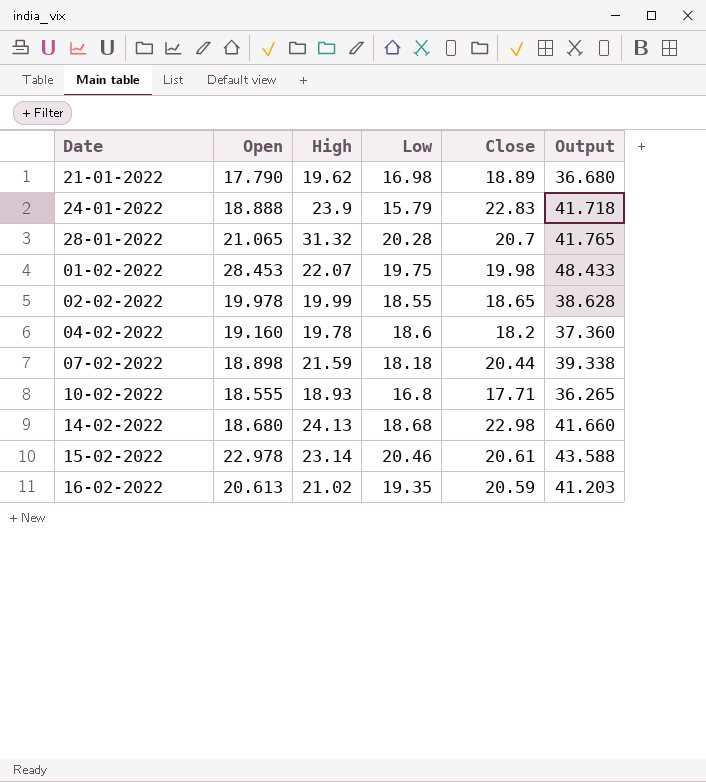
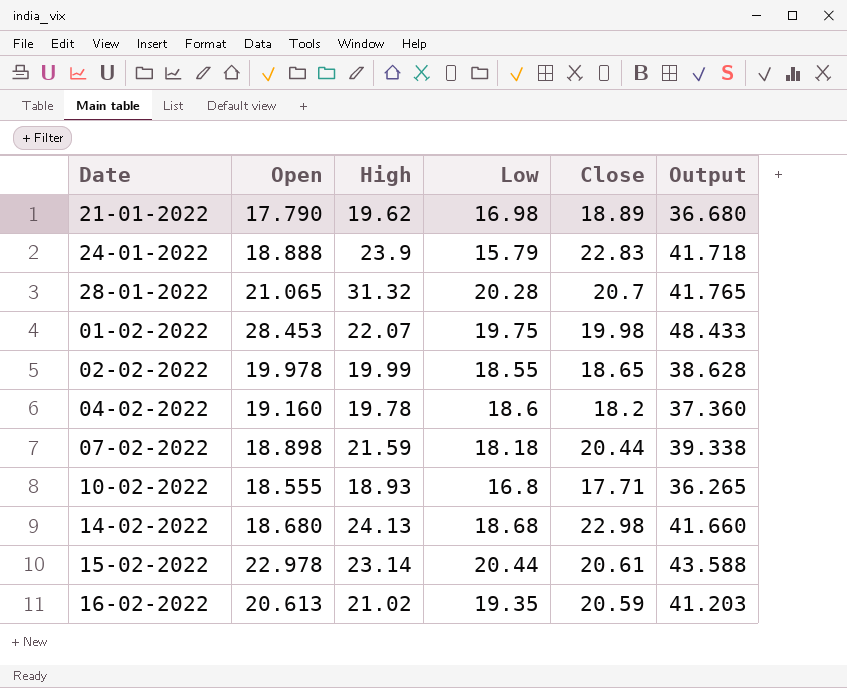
15-02-2022 | Low: 20.46 -> 20.44

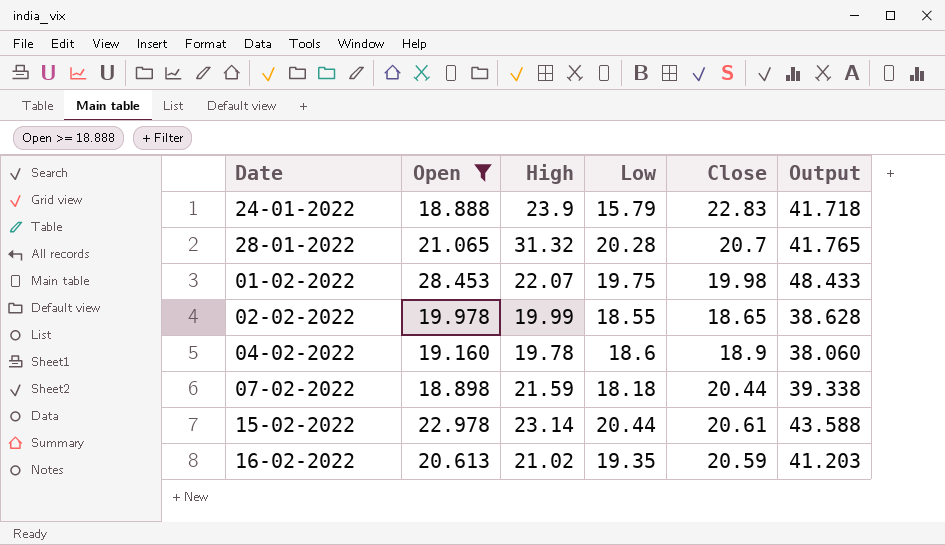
filter: none -> Open >= 18.888
04-02-2022 | Close: 18.2 -> 18.9
04-02-2022 | Output: 37.360 -> 38.060

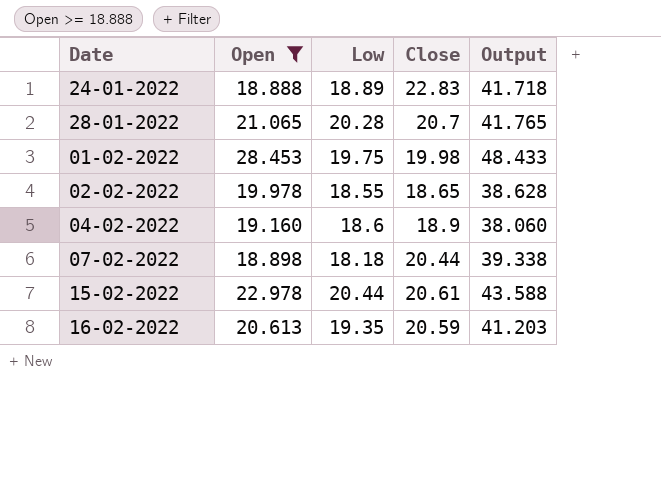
column High | position: 3 -> none
24-01-2022 | Low: 15.79 -> 18.89

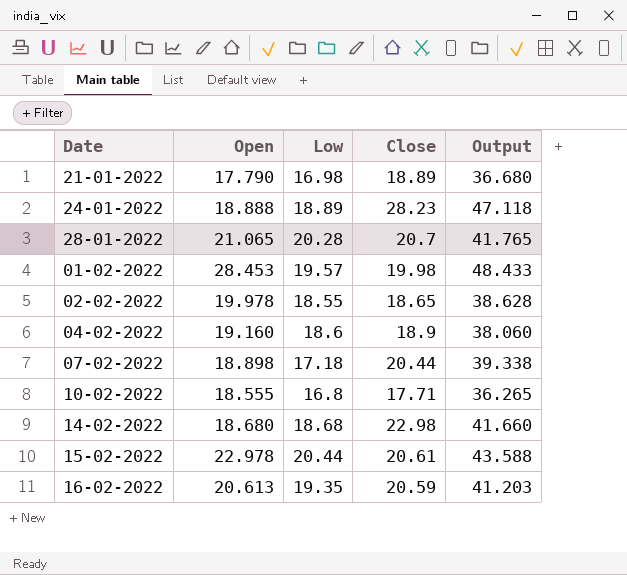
filter: Open >= 18.888 -> none
24-01-2022 | Close: 22.83 -> 28.23
24-01-2022 | Output: 41.718 -> 47.118
01-02-2022 | Low: 19.75 -> 19.57
07-02-2022 | Low: 18.18 -> 17.18

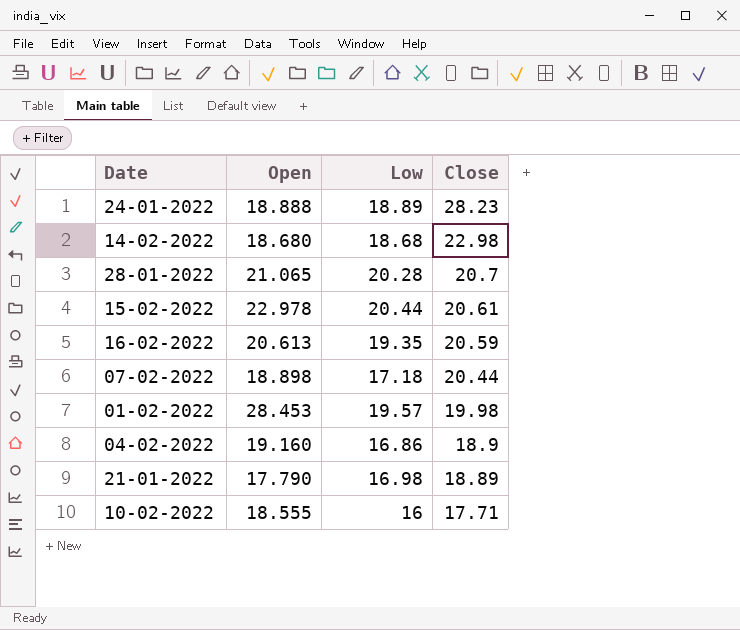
row order: Date ascending -> Close descending
column Output | formula: [Open] + [Close] -> none
row 02-02-2022: 19.978 | 18.55 | 18.65 | 38.628 -> none
04-02-2022 | Low: 18.6 -> 16.86
10-02-2022 | Low: 16.8 -> 16

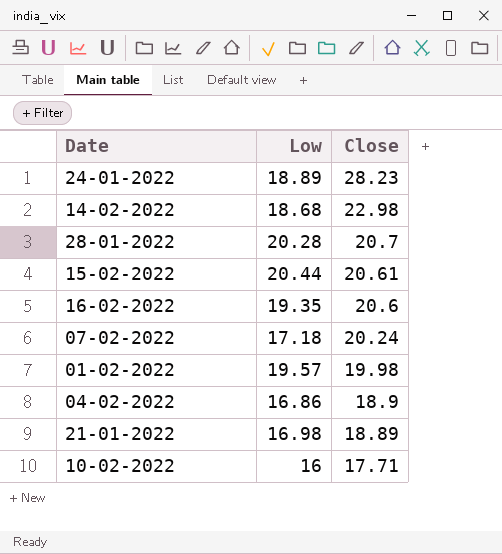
column Open | position: 2 -> none
16-02-2022 | Close: 20.59 -> 20.6
07-02-2022 | Close: 20.44 -> 20.24

